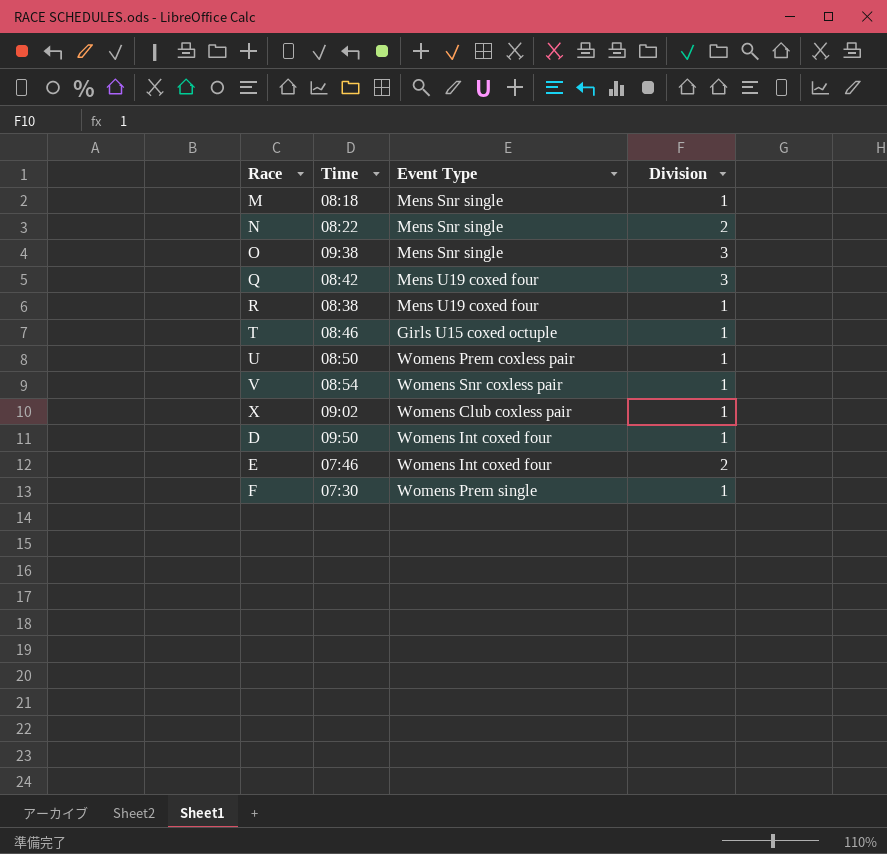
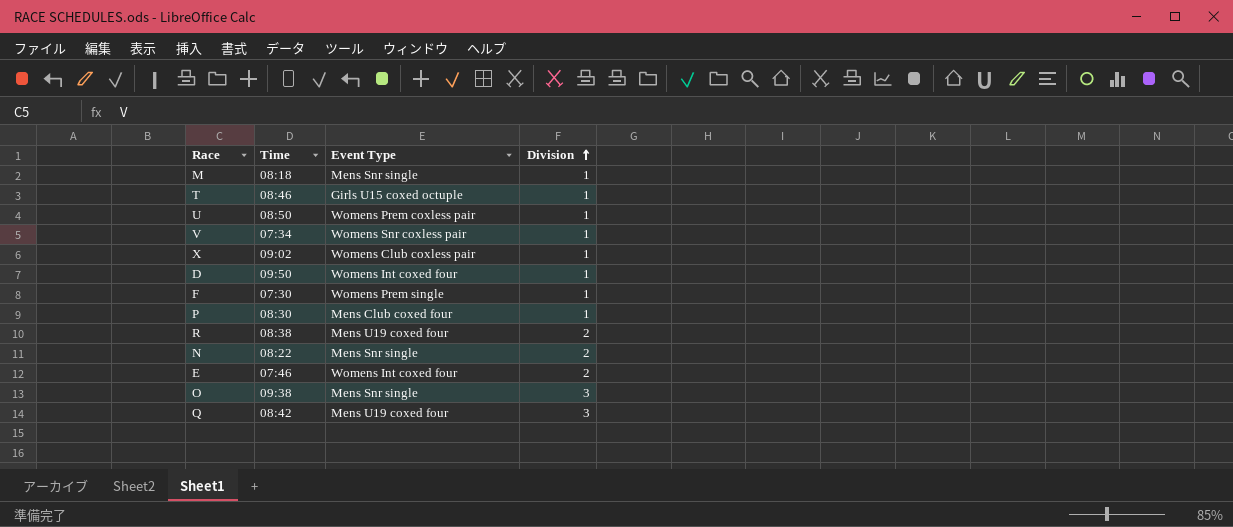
row order: none -> Division ascending
V | Time: 08:54 -> 07:34
row P: none -> 08:30 | Mens Club coxed four | 1
R | Division: 1 -> 2

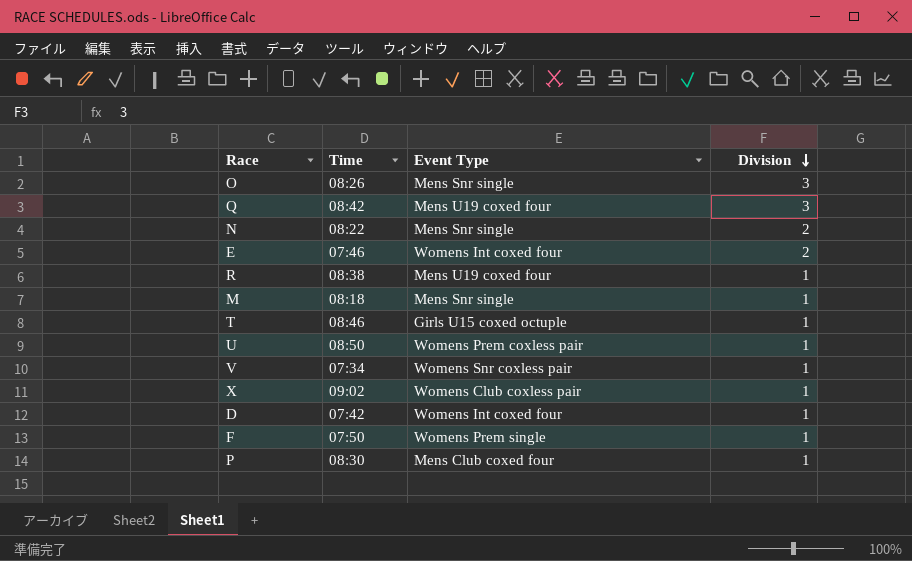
row order: Division ascending -> Division descending
O | Time: 09:38 -> 08:26
R | Division: 2 -> 1
D | Time: 09:50 -> 07:42
F | Time: 07:30 -> 07:50

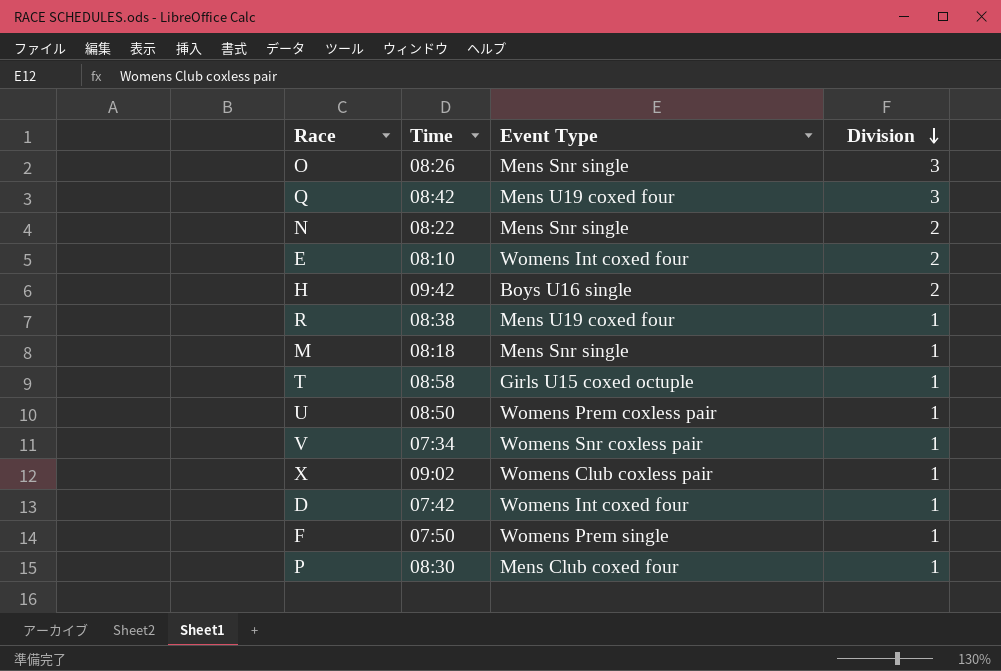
E | Time: 07:46 -> 08:10
row H: none -> 09:42 | Boys U16 single | 2
T | Time: 08:46 -> 08:58

